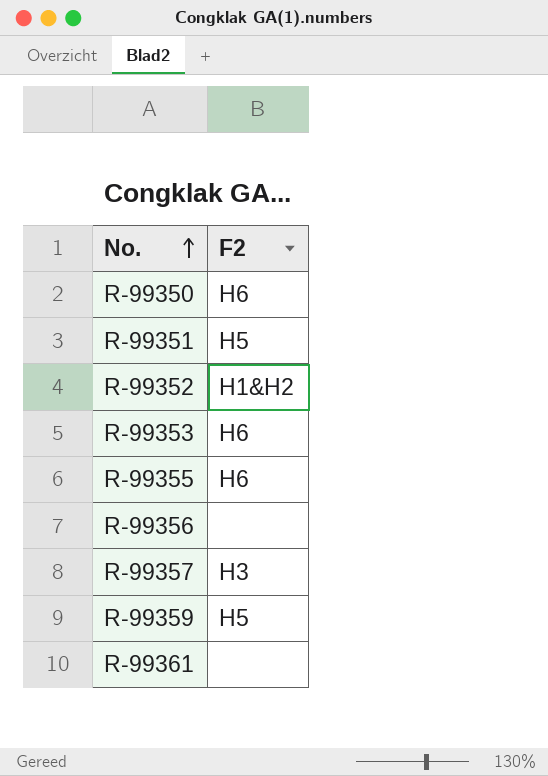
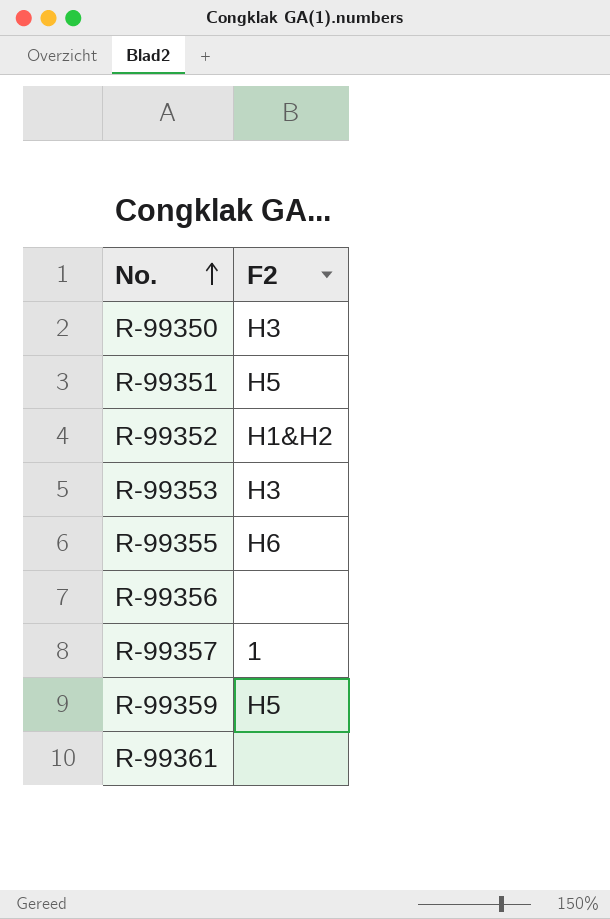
R-99350 | F2: H6 -> H3
R-99353 | F2: H6 -> H3
R-99357 | F2: H3 -> 1

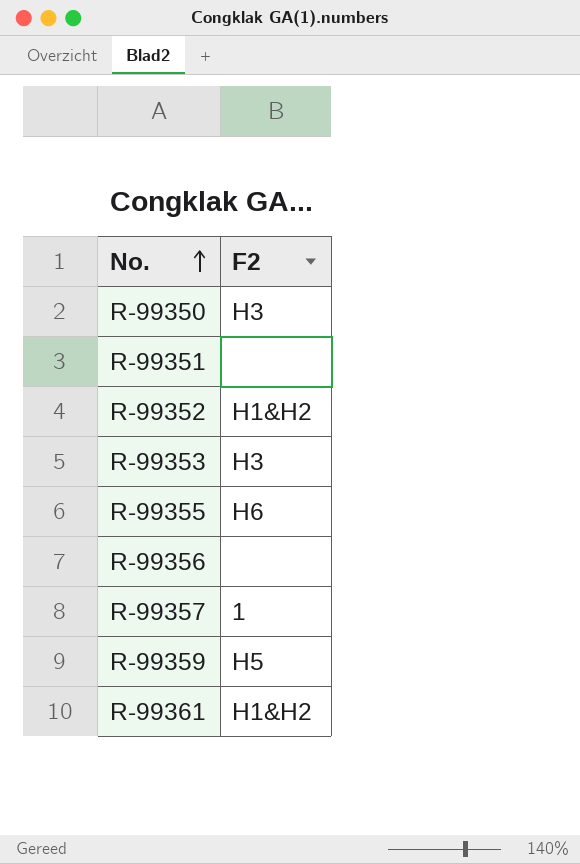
R-99351 | F2: H5 -> none
R-99361 | F2: none -> H1&H2

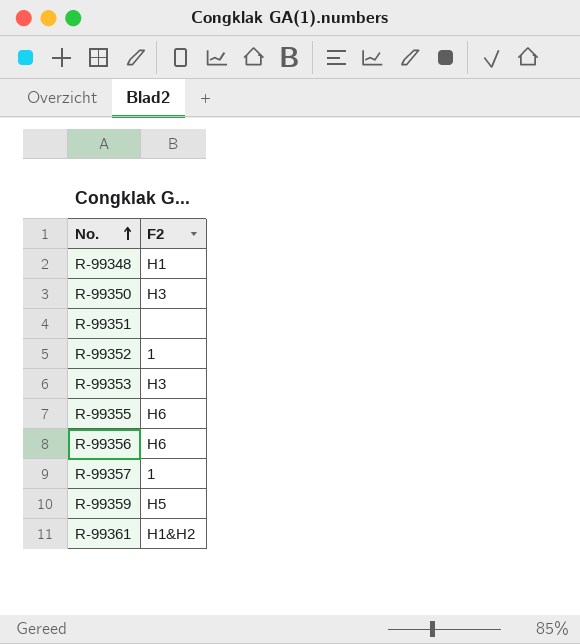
row R-99348: none -> H1
R-99352 | F2: H1&H2 -> 1
R-99356 | F2: none -> H6

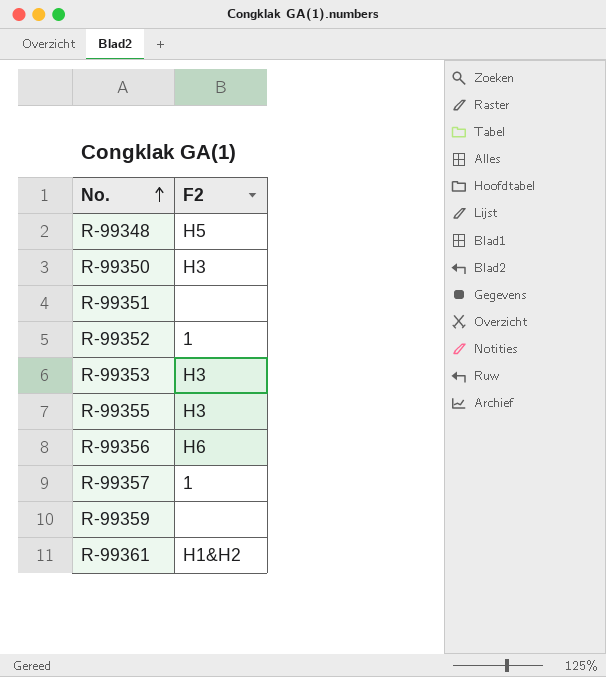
R-99348 | F2: H1 -> H5
R-99355 | F2: H6 -> H3
R-99359 | F2: H5 -> none

